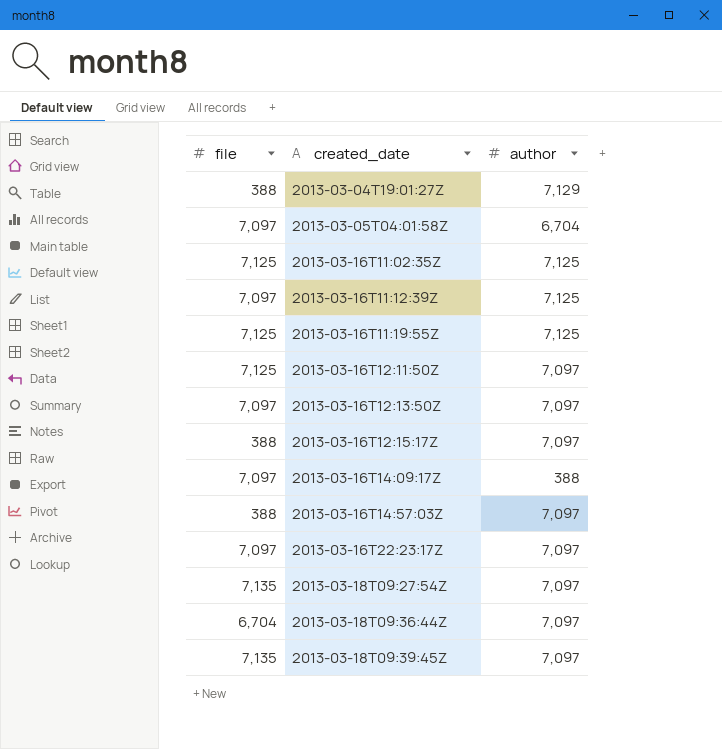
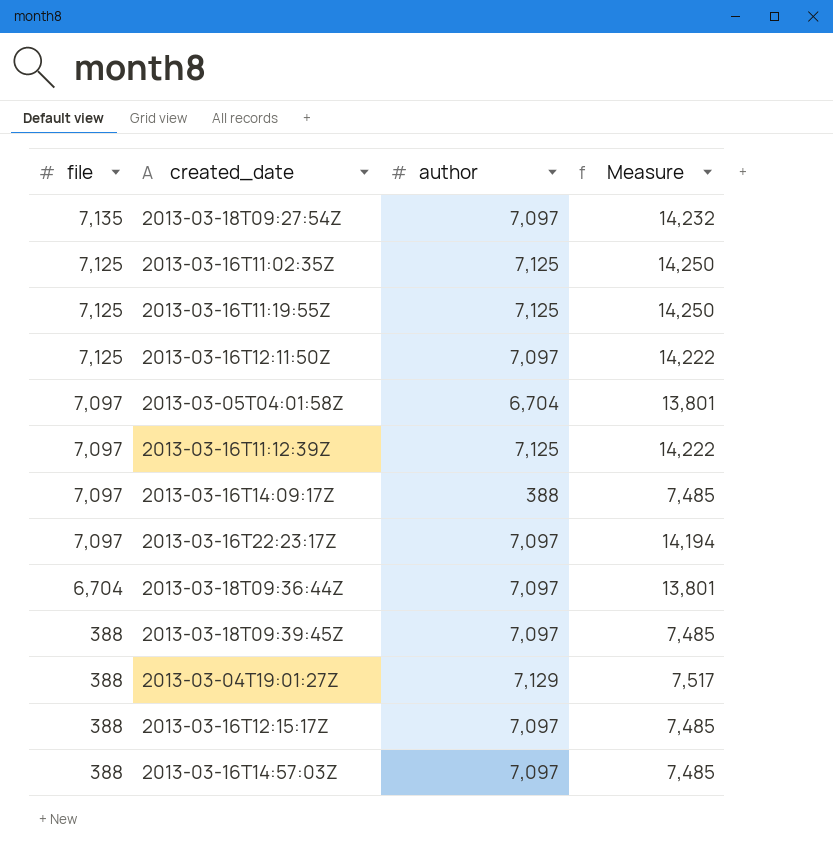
row order: created_date ascending -> file descending
column Measure | formula: none -> [file] + [author]
row 2013-03-16T12:13:50Z: 7,097 | 7,097 -> none
2013-03-18T09:39:45Z | file: 7,135 -> 388

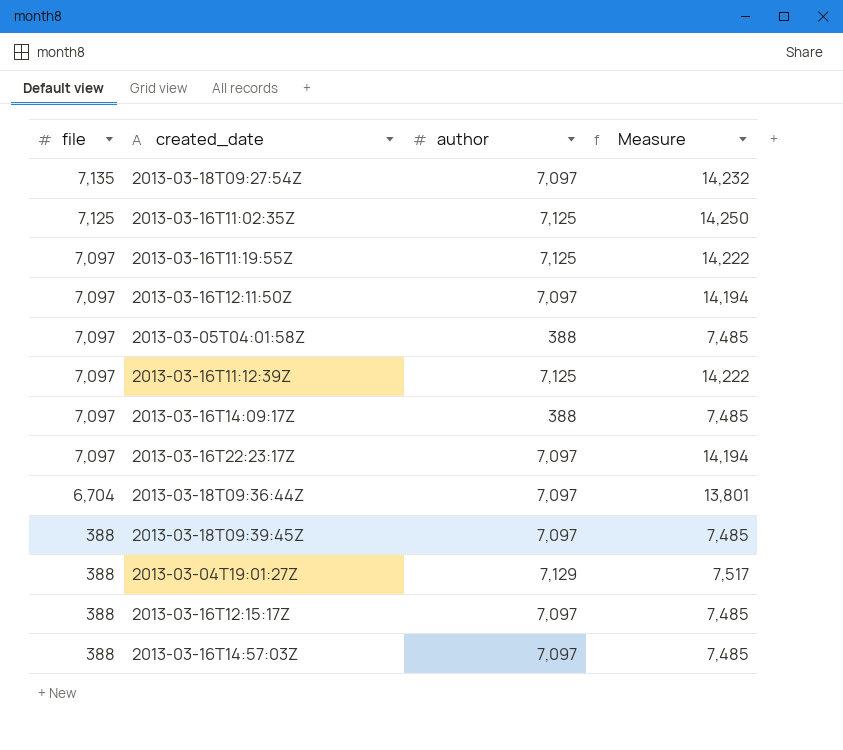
2013-03-16T11:19:55Z | file: 7,125 -> 7,097
2013-03-16T11:19:55Z | Measure: 14,250 -> 14,222
2013-03-16T12:11:50Z | file: 7,125 -> 7,097
2013-03-16T12:11:50Z | Measure: 14,222 -> 14,194
2013-03-05T04:01:58Z | author: 6,704 -> 388
2013-03-05T04:01:58Z | Measure: 13,801 -> 7,485

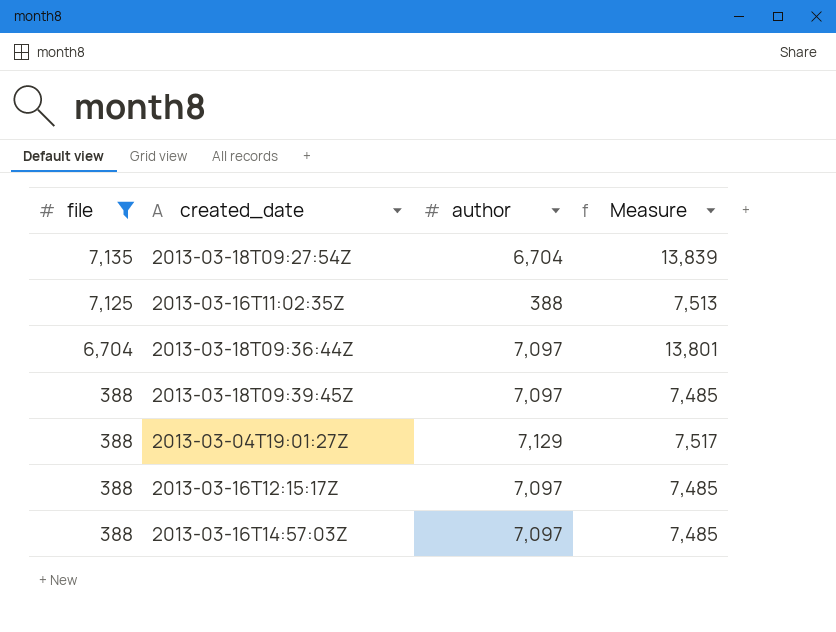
filter: none -> file != 7,097
2013-03-18T09:27:54Z | author: 7,097 -> 6,704
2013-03-18T09:27:54Z | Measure: 14,232 -> 13,839
2013-03-16T11:02:35Z | author: 7,125 -> 388
2013-03-16T11:02:35Z | Measure: 14,250 -> 7,513

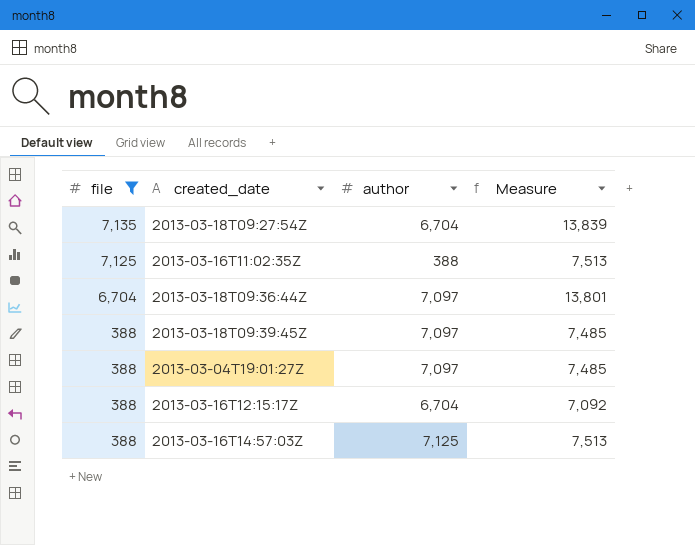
2013-03-04T19:01:27Z | author: 7,129 -> 7,097
2013-03-04T19:01:27Z | Measure: 7,517 -> 7,485
2013-03-16T12:15:17Z | author: 7,097 -> 6,704
2013-03-16T12:15:17Z | Measure: 7,485 -> 7,092
2013-03-16T14:57:03Z | author: 7,097 -> 7,125
2013-03-16T14:57:03Z | Measure: 7,485 -> 7,513

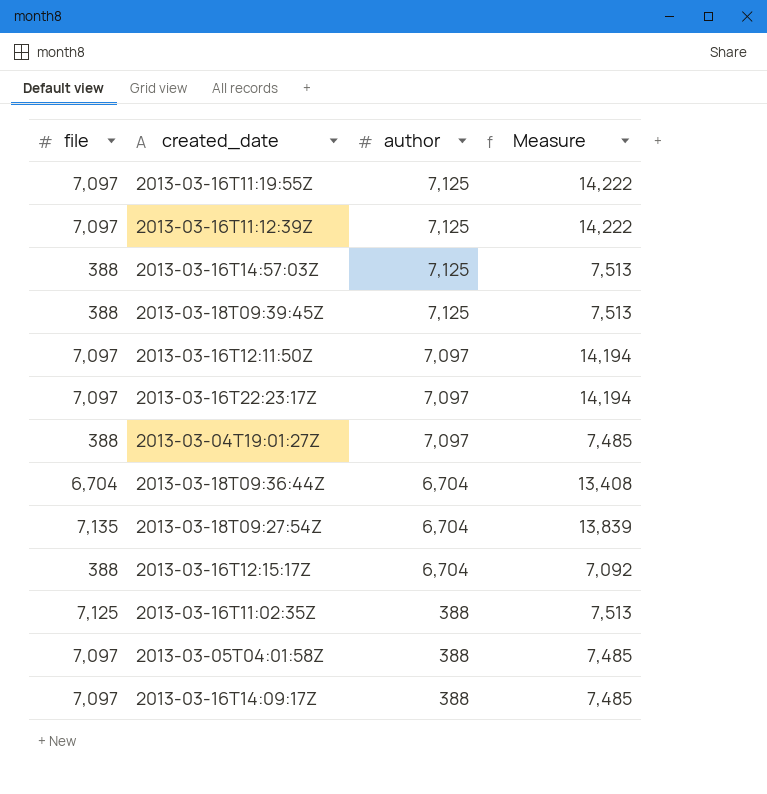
filter: file != 7,097 -> none
row order: file descending -> author descending
2013-03-18T09:39:45Z | author: 7,097 -> 7,125
2013-03-18T09:39:45Z | Measure: 7,485 -> 7,513
2013-03-18T09:36:44Z | author: 7,097 -> 6,704
2013-03-18T09:36:44Z | Measure: 13,801 -> 13,408

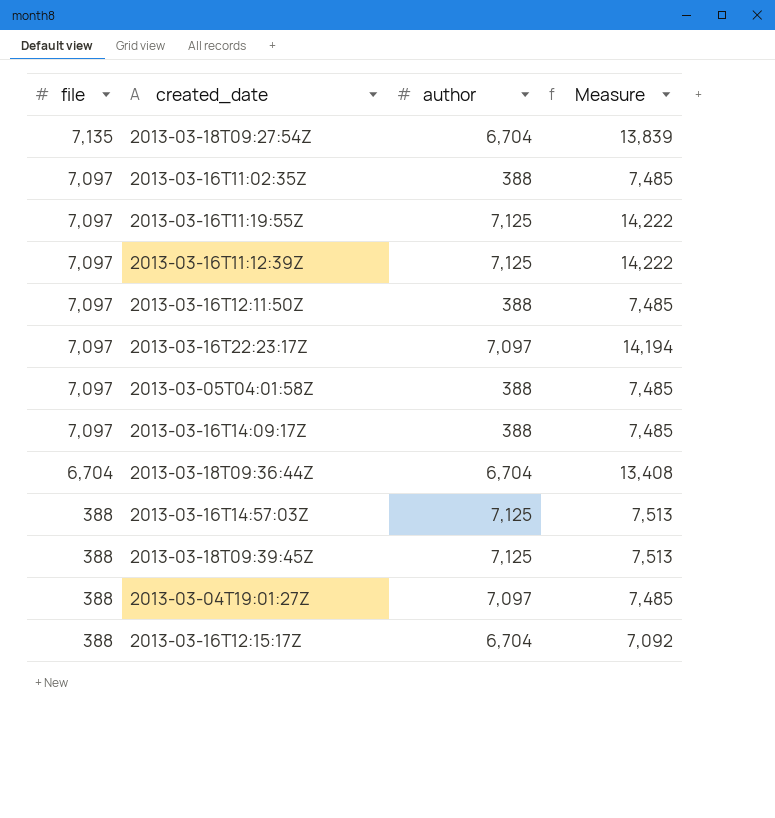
row order: author descending -> file descending
2013-03-16T11:02:35Z | file: 7,125 -> 7,097
2013-03-16T11:02:35Z | Measure: 7,513 -> 7,485
2013-03-16T12:11:50Z | author: 7,097 -> 388
2013-03-16T12:11:50Z | Measure: 14,194 -> 7,485

